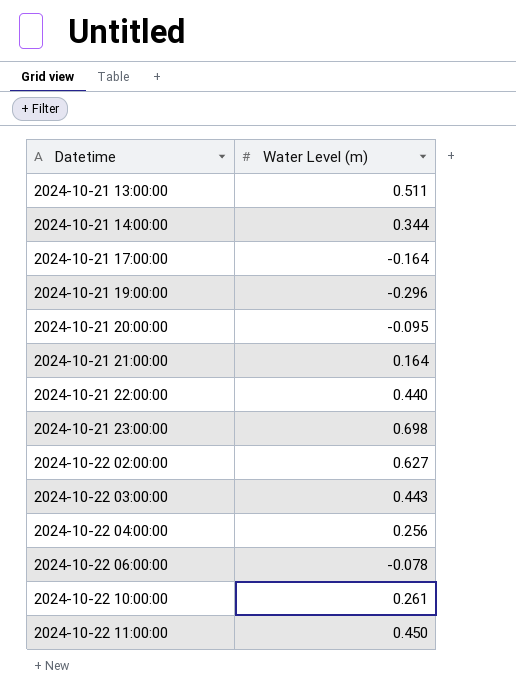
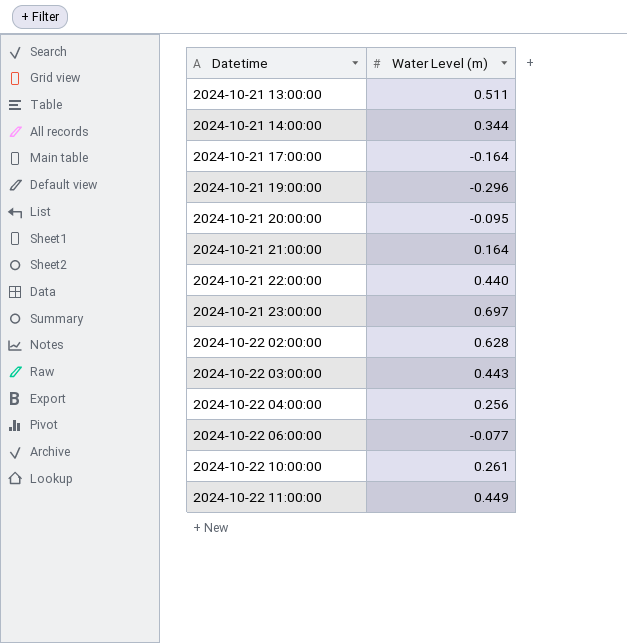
2024-10-21 23:00:00 | Water Level (m): 0.698 -> 0.697
2024-10-22 02:00:00 | Water Level (m): 0.627 -> 0.628
2024-10-22 06:00:00 | Water Level (m): -0.078 -> -0.077
2024-10-22 11:00:00 | Water Level (m): 0.450 -> 0.449

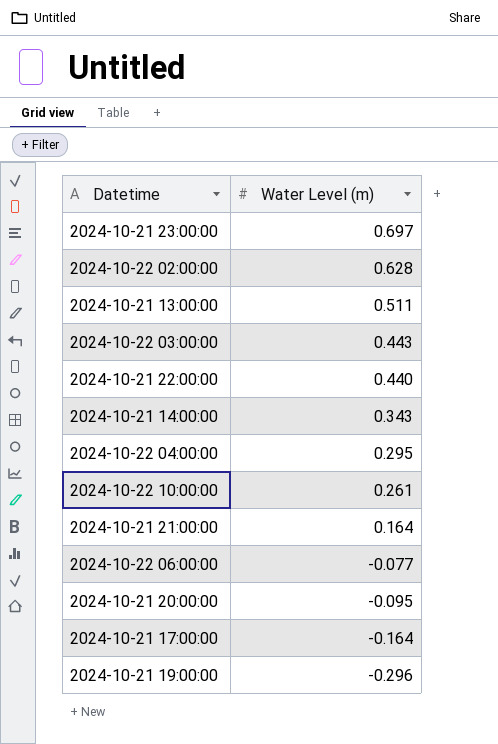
row order: Datetime ascending -> Water Level (m) descending
row 2024-10-22 11:00:00: 0.449 -> none
2024-10-21 14:00:00 | Water Level (m): 0.344 -> 0.343
2024-10-22 04:00:00 | Water Level (m): 0.256 -> 0.295

